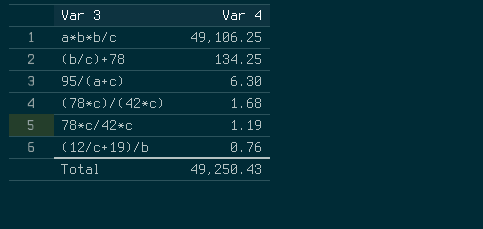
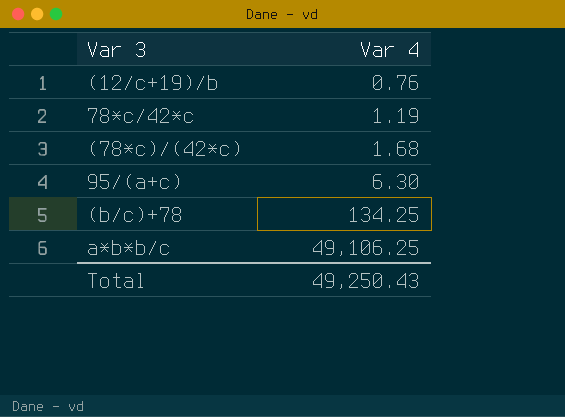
row order: Var 4 descending -> Var 4 ascending

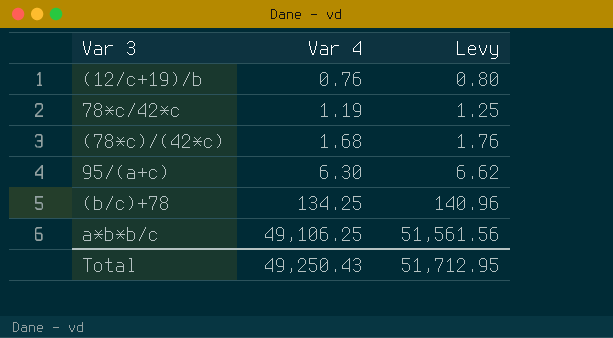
column Levy | formula: none -> [Var 4] * 1.05

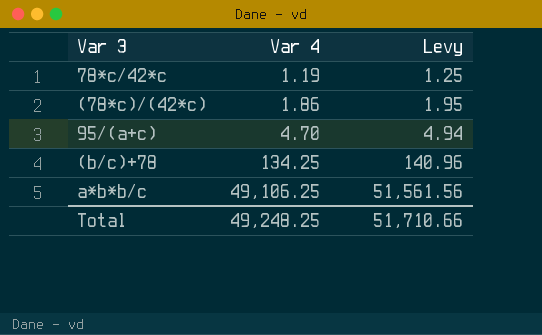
row (12/c+19)/b: 0.76 | 0.80 -> none
(78*c)/(42*c) | Var 4: 1.68 -> 1.86
(78*c)/(42*c) | Levy: 1.76 -> 1.95
95/(a+c) | Var 4: 6.30 -> 4.70
95/(a+c) | Levy: 6.62 -> 4.94
Total | Var 4: 49,250.43 -> 49,248.25
Total | Levy: 51,712.95 -> 51,710.66

